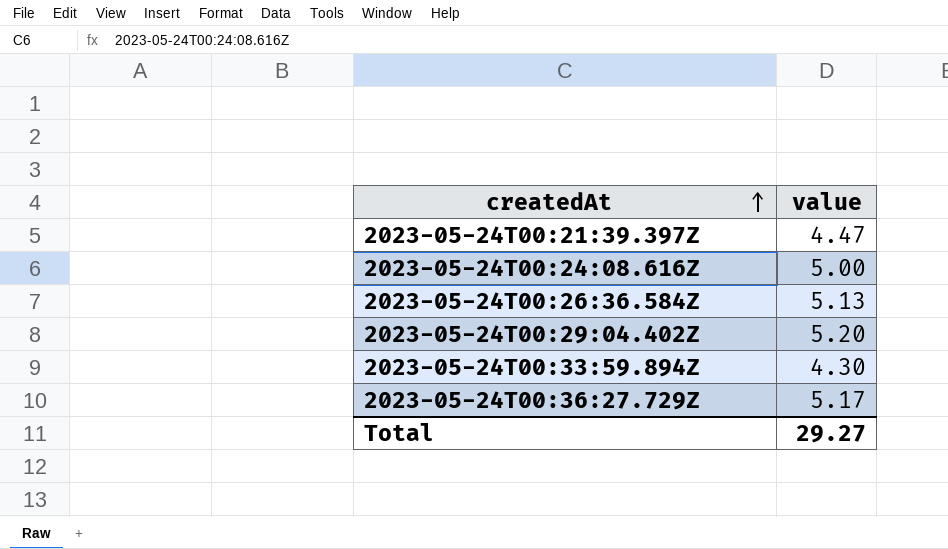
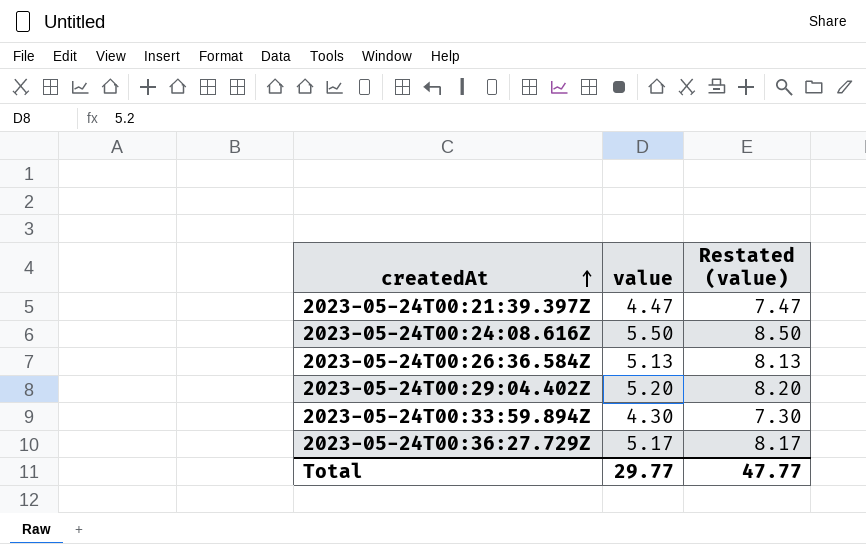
column Restated (value) | formula: none -> [value] + 3
2023-05-24T00:24:08.616Z | value: 5.00 -> 5.50
Total | value: 29.27 -> 29.77

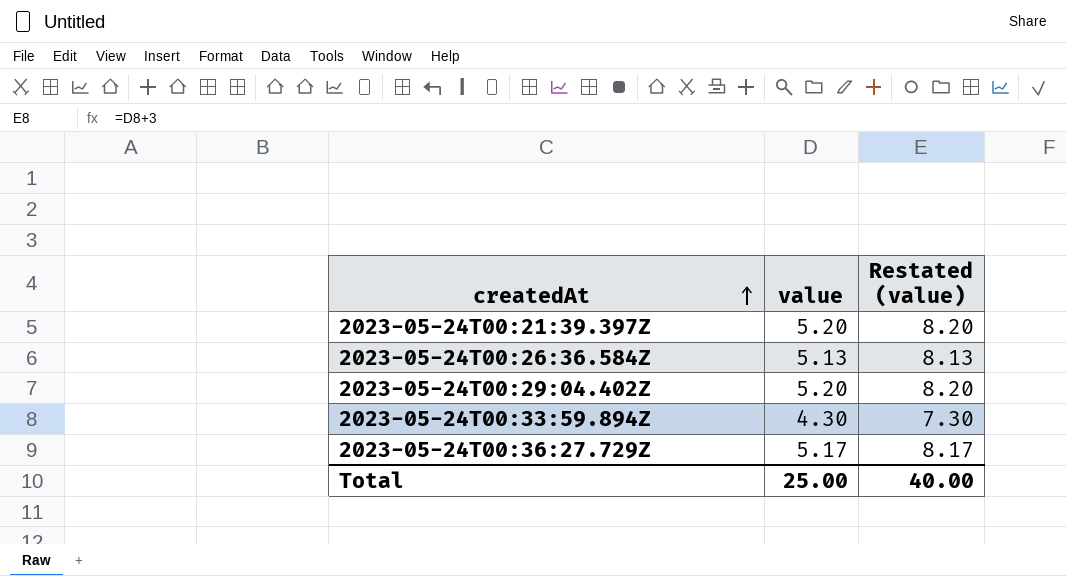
row 2023-05-24T00:24:08.616Z: 5.50 | 8.50 -> none
2023-05-24T00:21:39.397Z | value: 4.47 -> 5.20
2023-05-24T00:21:39.397Z | Restated (value): 7.47 -> 8.20
Total | value: 29.77 -> 25.00
Total | Restated (value): 47.77 -> 40.00

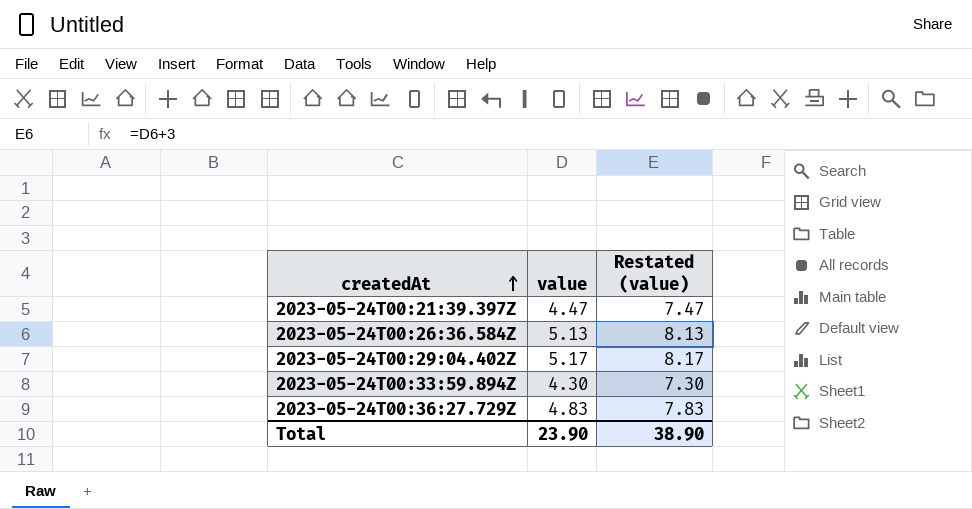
2023-05-24T00:21:39.397Z | value: 5.20 -> 4.47
2023-05-24T00:21:39.397Z | Restated (value): 8.20 -> 7.47
2023-05-24T00:29:04.402Z | value: 5.20 -> 5.17
2023-05-24T00:29:04.402Z | Restated (value): 8.20 -> 8.17
2023-05-24T00:36:27.729Z | value: 5.17 -> 4.83
2023-05-24T00:36:27.729Z | Restated (value): 8.17 -> 7.83
Total | value: 25.00 -> 23.90
Total | Restated (value): 40.00 -> 38.90

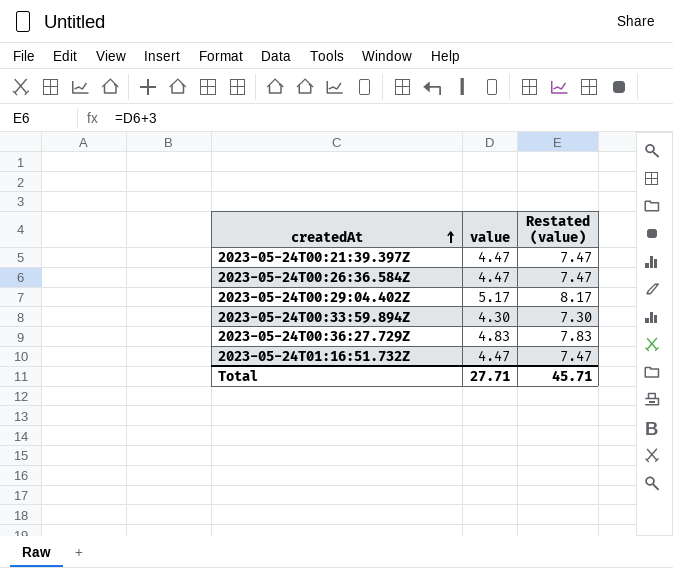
2023-05-24T00:26:36.584Z | value: 5.13 -> 4.47
2023-05-24T00:26:36.584Z | Restated (value): 8.13 -> 7.47
row 2023-05-24T01:16:51.732Z: none -> 4.47 | 7.47
Total | value: 23.90 -> 27.71
Total | Restated (value): 38.90 -> 45.71

